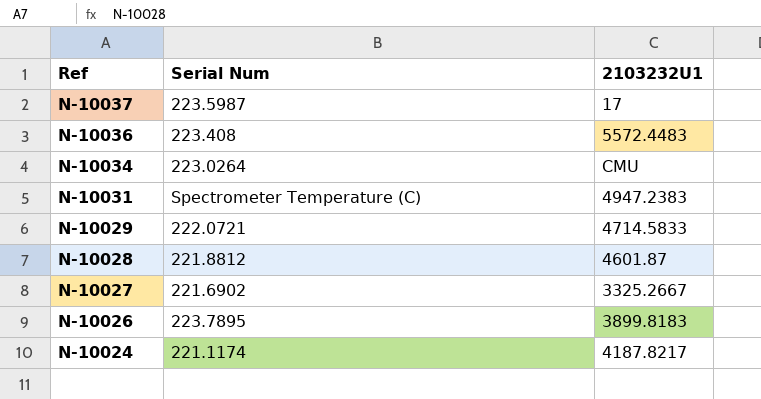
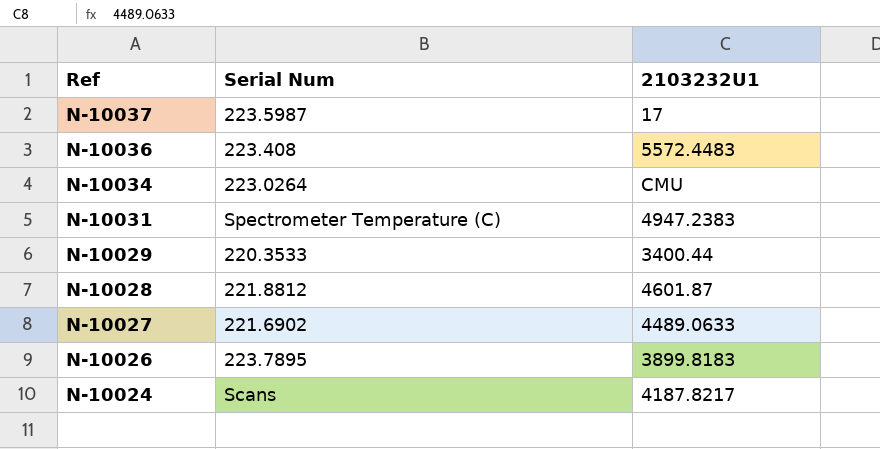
N-10029 | Serial Num: 222.0721 -> 220.3533
N-10029 | 2103232U1: 4714.5833 -> 3400.44
N-10027 | 2103232U1: 3325.2667 -> 4489.0633
N-10024 | Serial Num: 221.1174 -> Scans

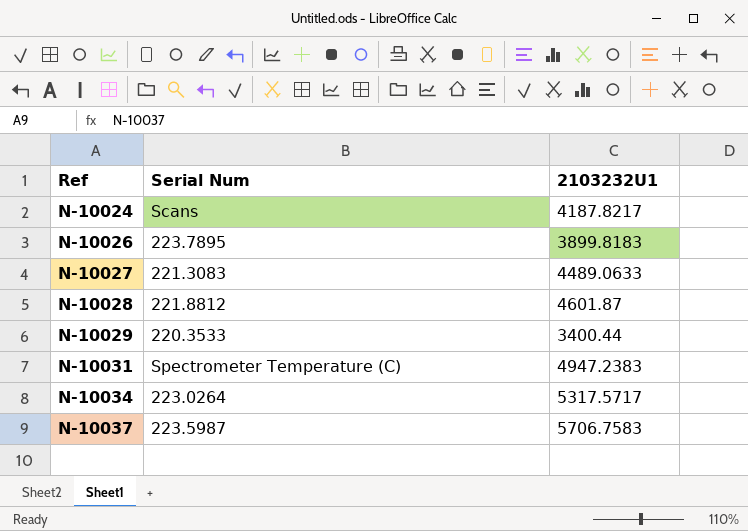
row order: Ref descending -> Ref ascending
row N-10036: 223.408 | 5572.4483 -> none
N-10027 | Serial Num: 221.6902 -> 221.3083
N-10034 | 2103232U1: CMU -> 5317.5717
N-10037 | 2103232U1: 17 -> 5706.7583

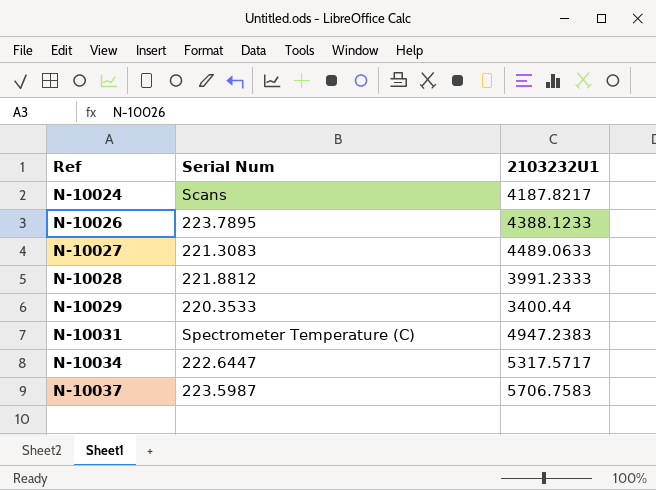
N-10026 | 2103232U1: 3899.8183 -> 4388.1233
N-10028 | 2103232U1: 4601.87 -> 3991.2333
N-10034 | Serial Num: 223.0264 -> 222.6447

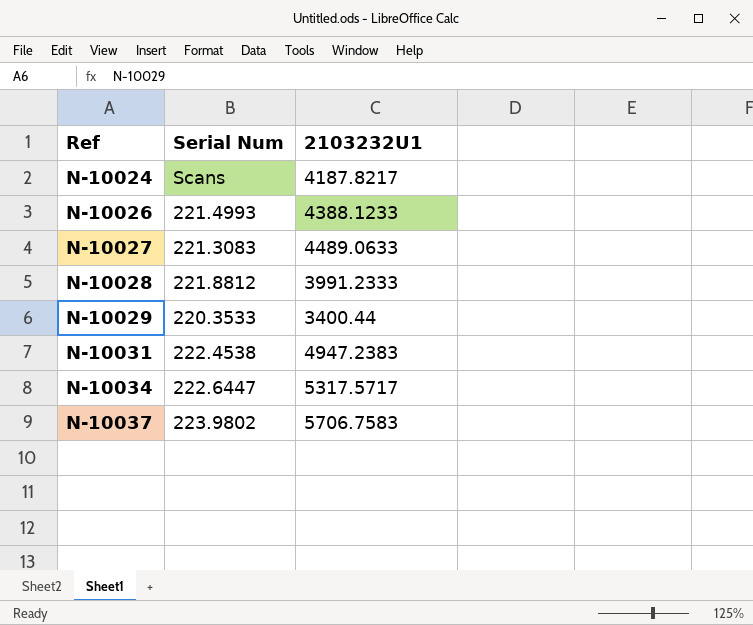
N-10026 | Serial Num: 223.7895 -> 221.4993
N-10031 | Serial Num: Spectrometer Temperature (C) -> 222.4538
N-10037 | Serial Num: 223.5987 -> 223.9802

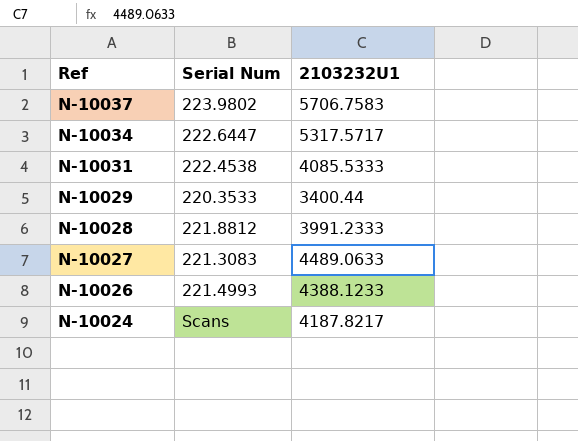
row order: Ref ascending -> Ref descending
N-10031 | 2103232U1: 4947.2383 -> 4085.5333

